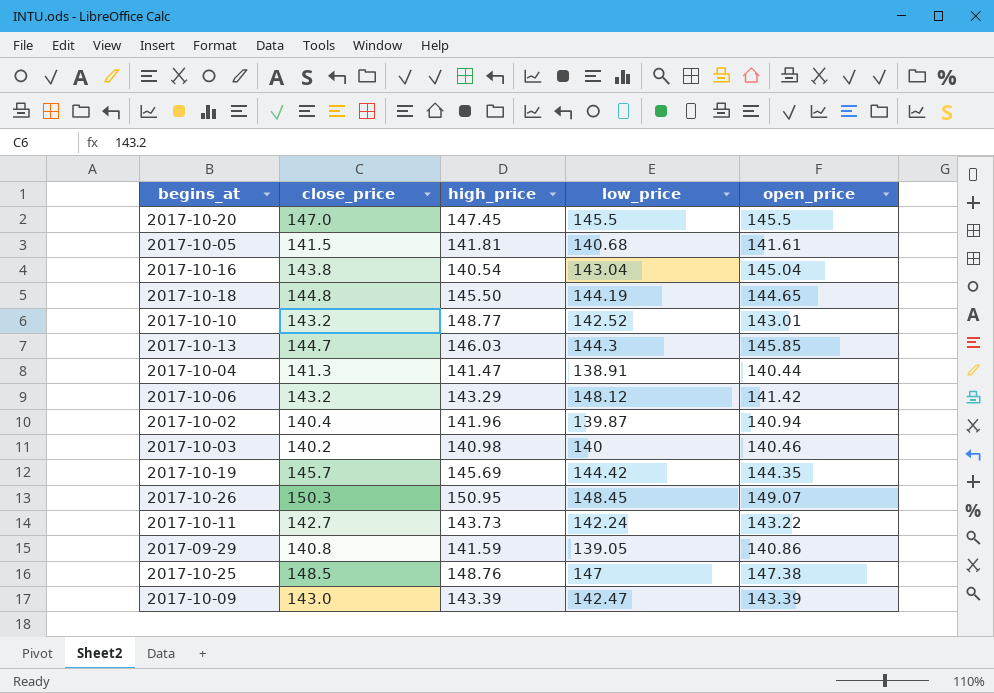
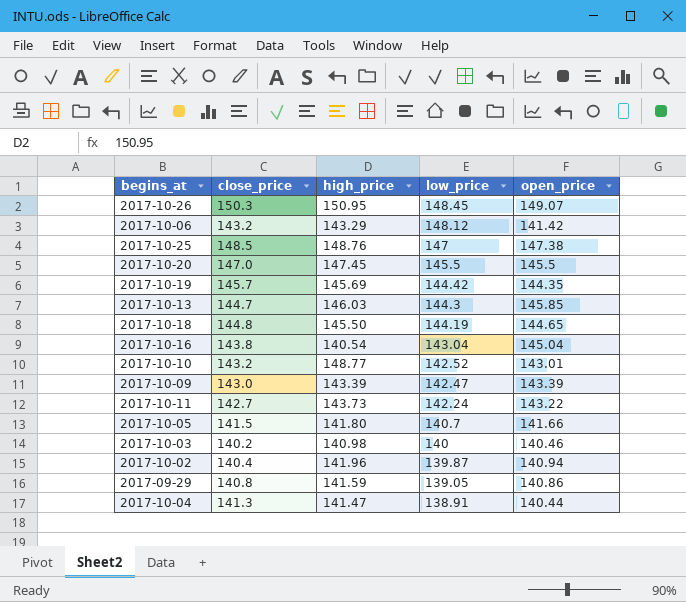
row order: none -> low_price descending
2017-10-05 | high_price: 141.81 -> 141.80
2017-10-05 | low_price: 140.68 -> 140.7
2017-10-05 | open_price: 141.61 -> 141.66

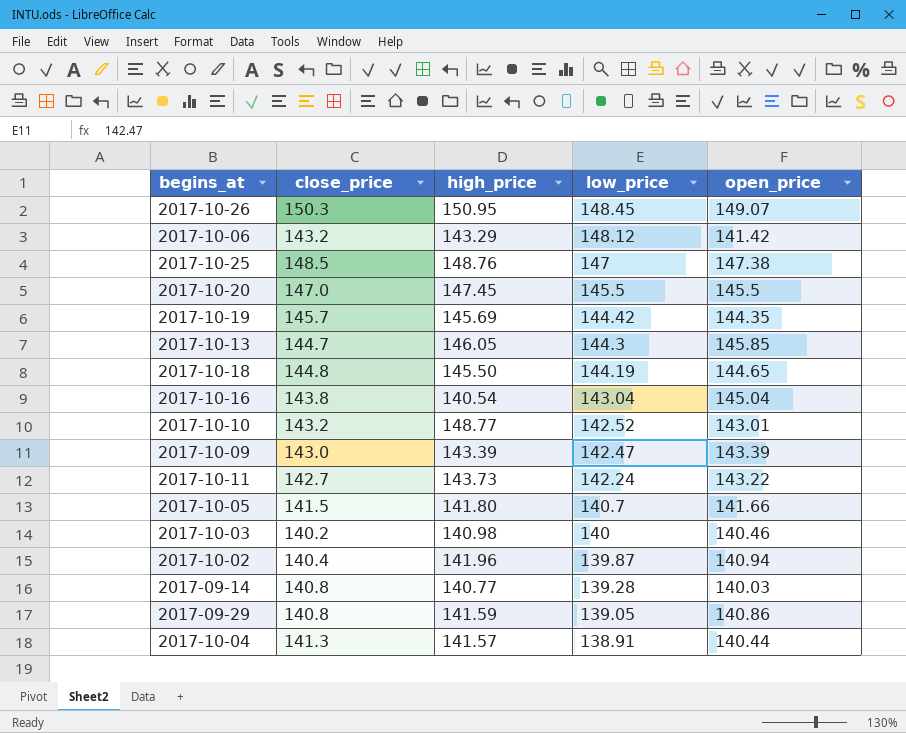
2017-10-13 | high_price: 146.03 -> 146.05
row 2017-09-14: none -> 140.8 | 140.77 | 139.28 | 140.03
2017-10-04 | high_price: 141.47 -> 141.57

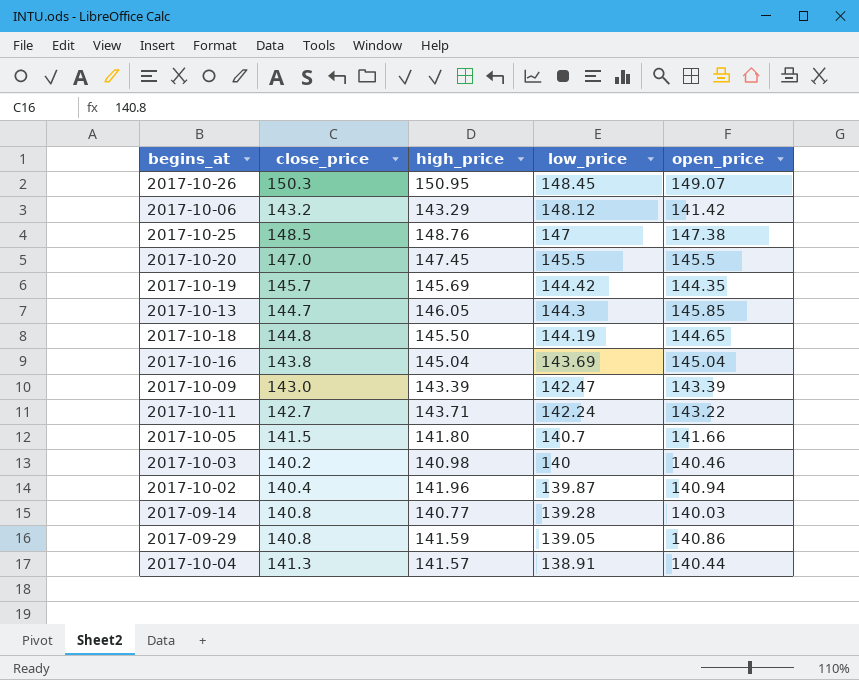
row 2017-10-10: 143.2 | 148.77 | 142.52 | 143.01 -> none
2017-10-16 | high_price: 140.54 -> 145.04
2017-10-16 | low_price: 143.04 -> 143.69
2017-10-11 | high_price: 143.73 -> 143.71

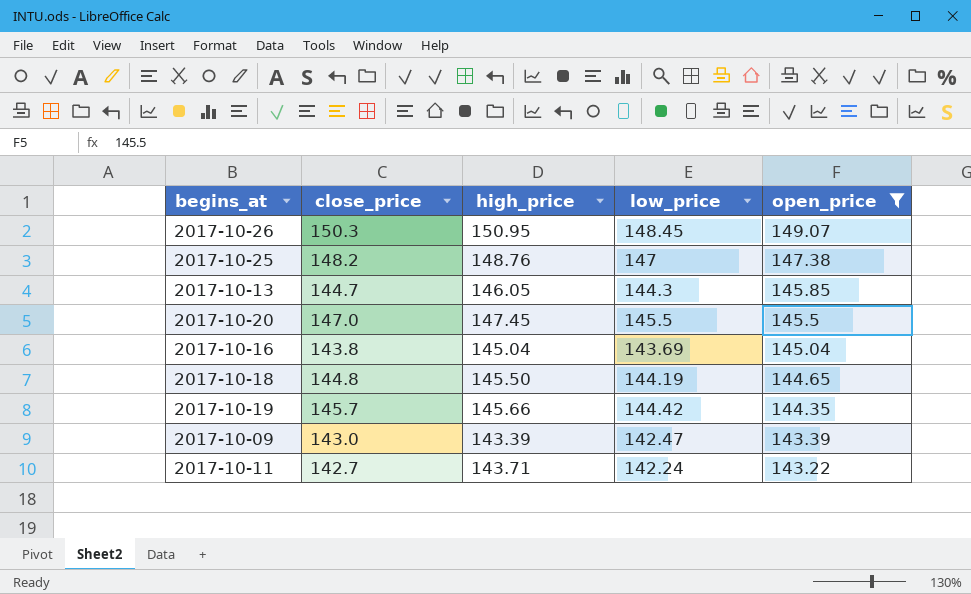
filter: none -> open_price >= 143.22
row order: low_price descending -> open_price descending
2017-10-25 | close_price: 148.5 -> 148.2
2017-10-19 | high_price: 145.69 -> 145.66

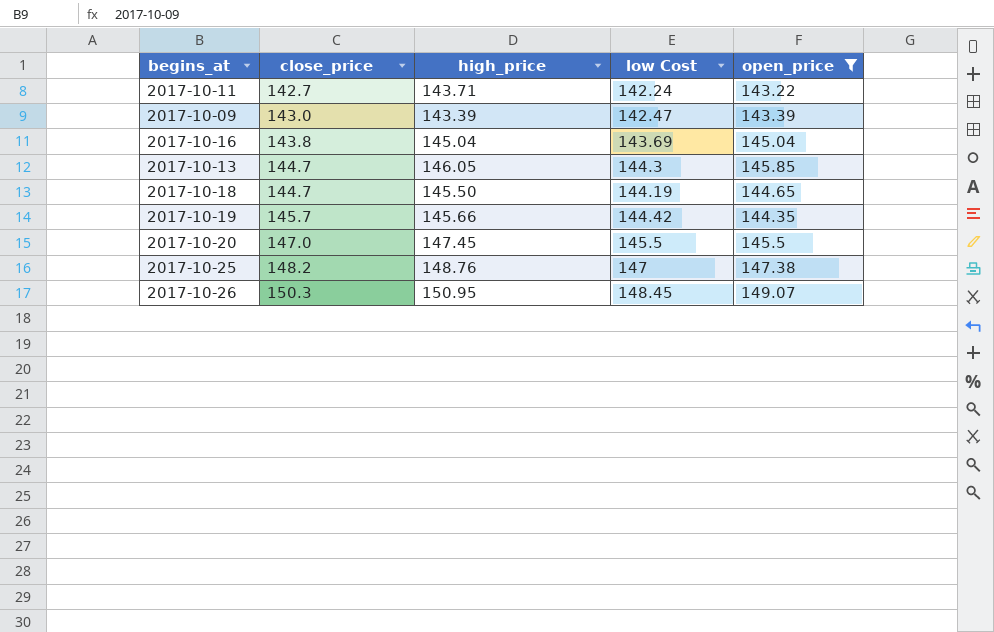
row order: open_price descending -> close_price ascending
column name: low_price -> low Cost
2017-10-18 | close_price: 144.8 -> 144.7

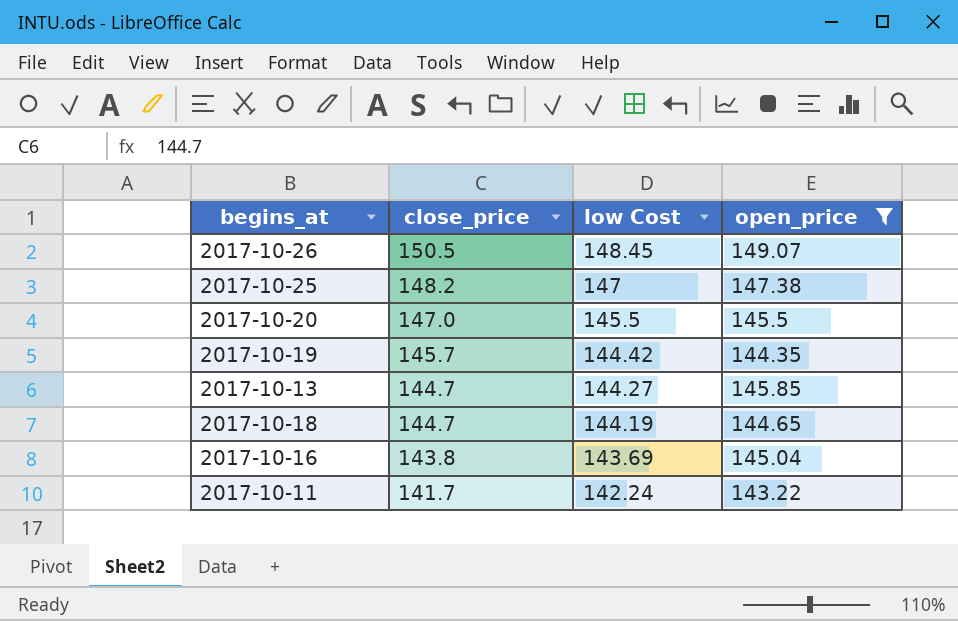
row order: close_price ascending -> close_price descending
column high_price | position: 3 -> none
row 2017-10-09: 143.0 | 143.39 | 142.47 | 143.39 -> none
2017-10-26 | close_price: 150.3 -> 150.5
2017-10-13 | low Cost: 144.3 -> 144.27
2017-10-11 | close_price: 142.7 -> 141.7

